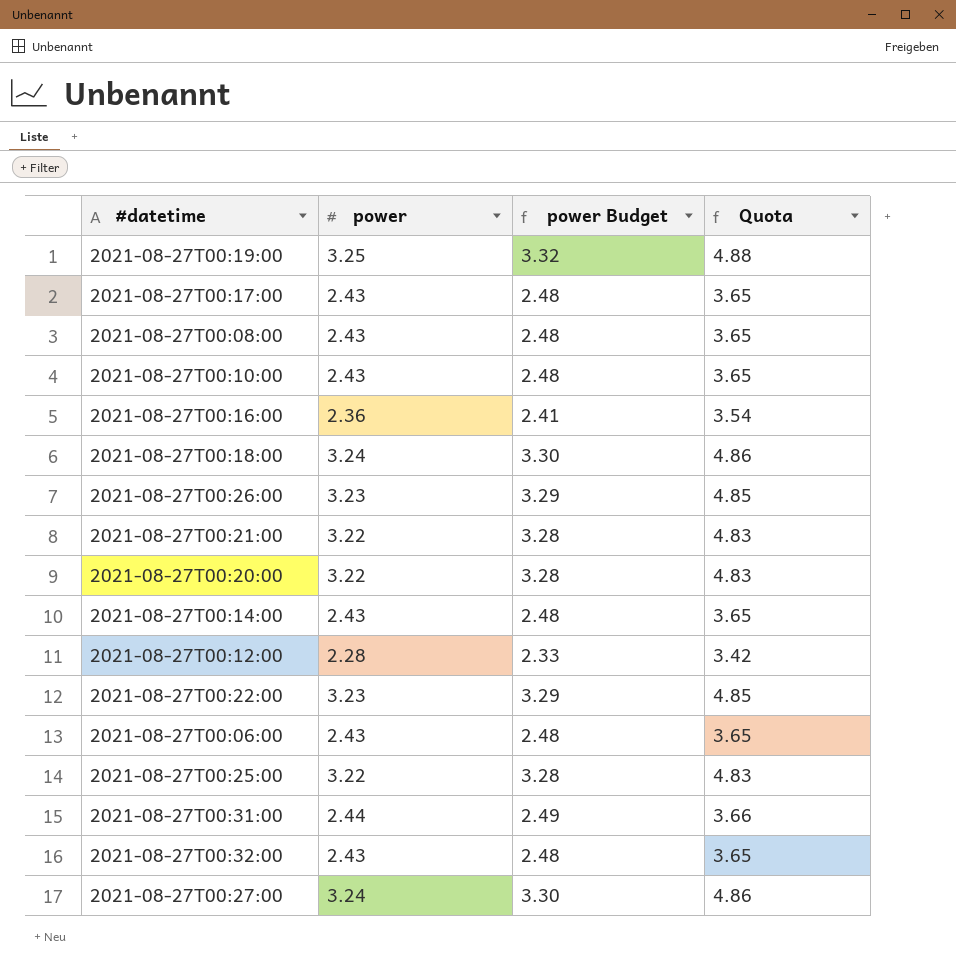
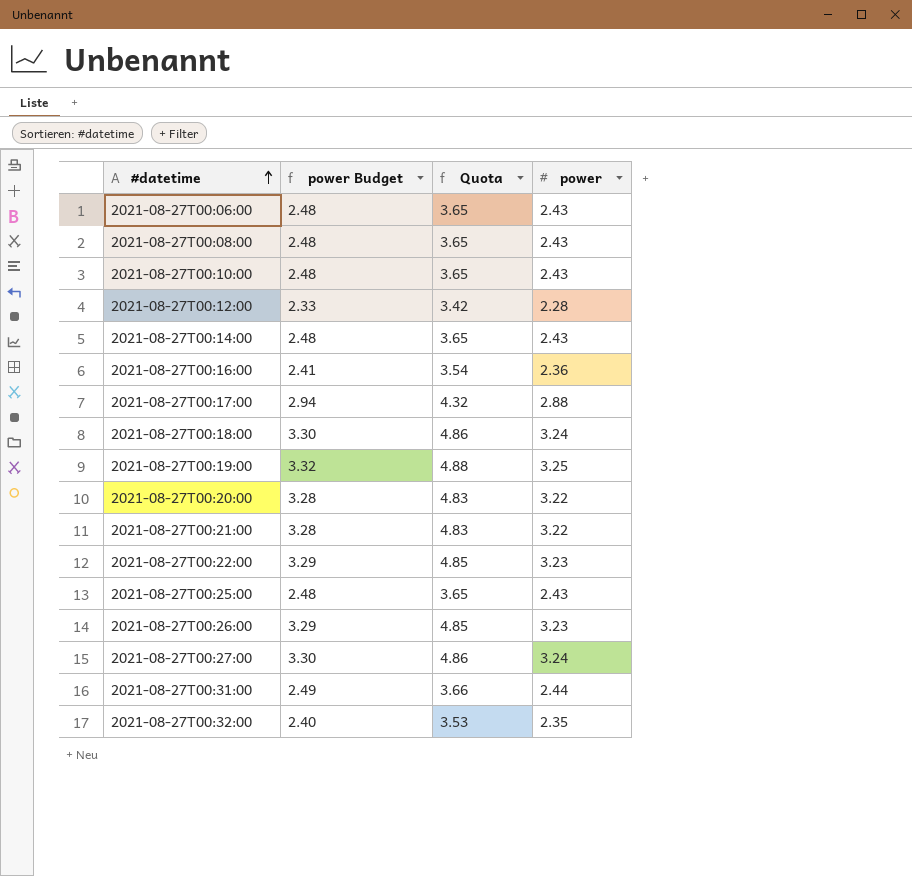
row order: none -> #datetime ascending
column power | position: 2 -> 4
2021-08-27T00:17:00 | power Budget: 2.48 -> 2.94
2021-08-27T00:17:00 | Quota: 3.65 -> 4.32
2021-08-27T00:17:00 | power: 2.43 -> 2.88
2021-08-27T00:25:00 | power Budget: 3.28 -> 2.48
2021-08-27T00:25:00 | Quota: 4.83 -> 3.65
2021-08-27T00:25:00 | power: 3.22 -> 2.43
2021-08-27T00:32:00 | power Budget: 2.48 -> 2.40
2021-08-27T00:32:00 | Quota: 3.65 -> 3.53
2021-08-27T00:32:00 | power: 2.43 -> 2.35

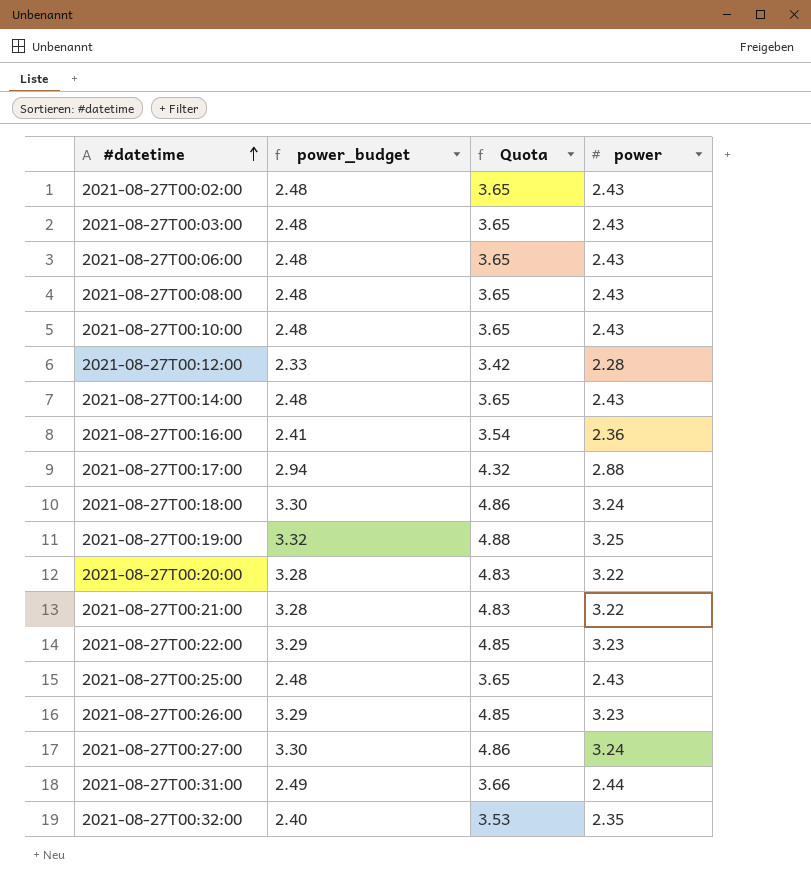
column name: power Budget -> power_budget
row 2021-08-27T00:02:00: none -> 2.48 | 3.65 | 2.43
row 2021-08-27T00:03:00: none -> 2.48 | 3.65 | 2.43

